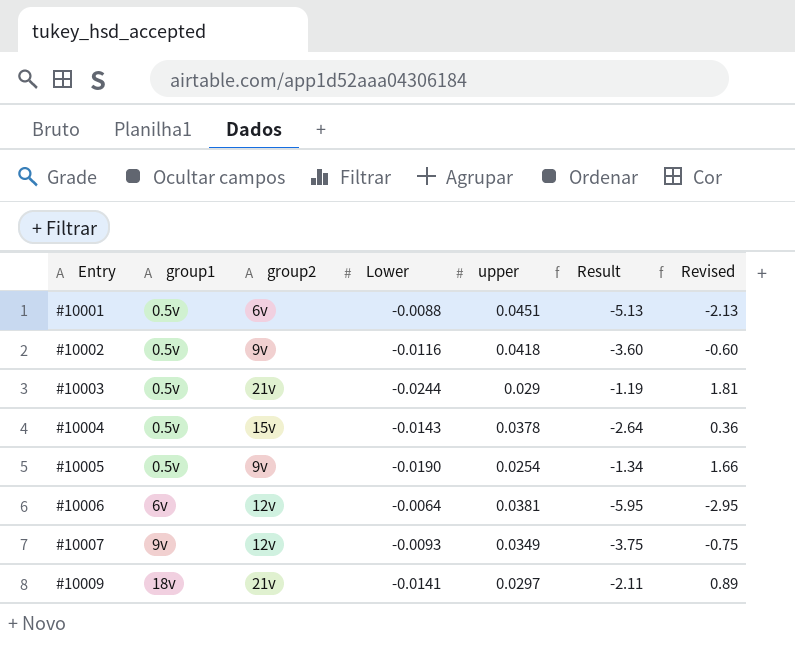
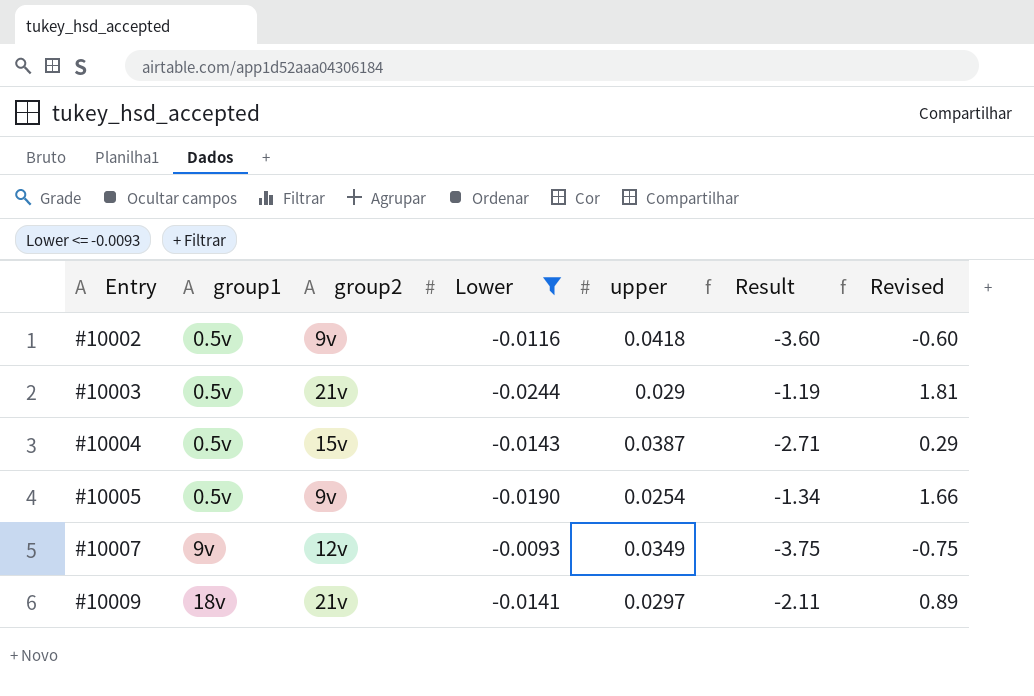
filter: none -> Lower <= -0.0093
#10004 | upper: 0.0378 -> 0.0387
#10004 | Result: -2.64 -> -2.71
#10004 | Revised: 0.36 -> 0.29

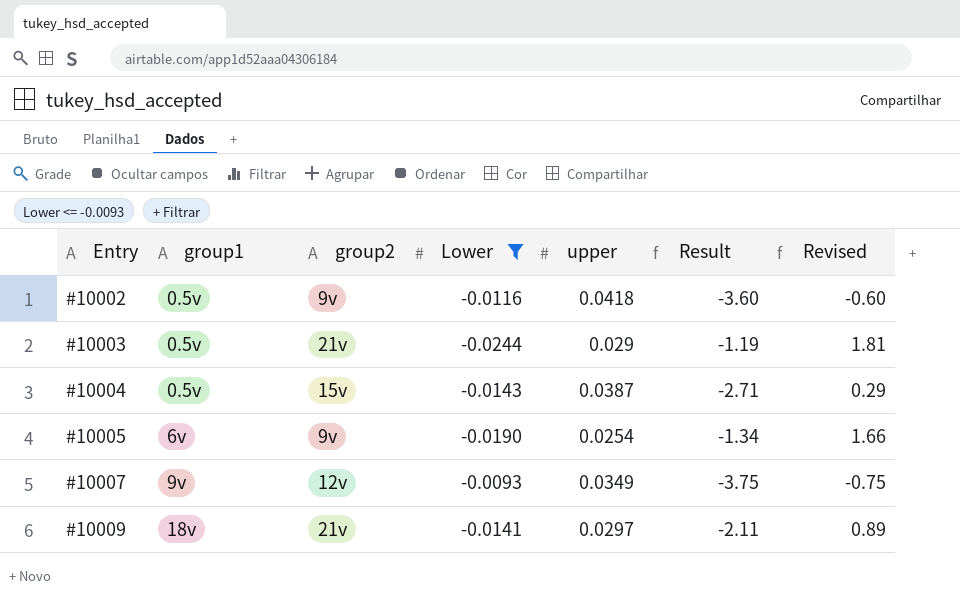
#10005 | group1: 0.5v -> 6v

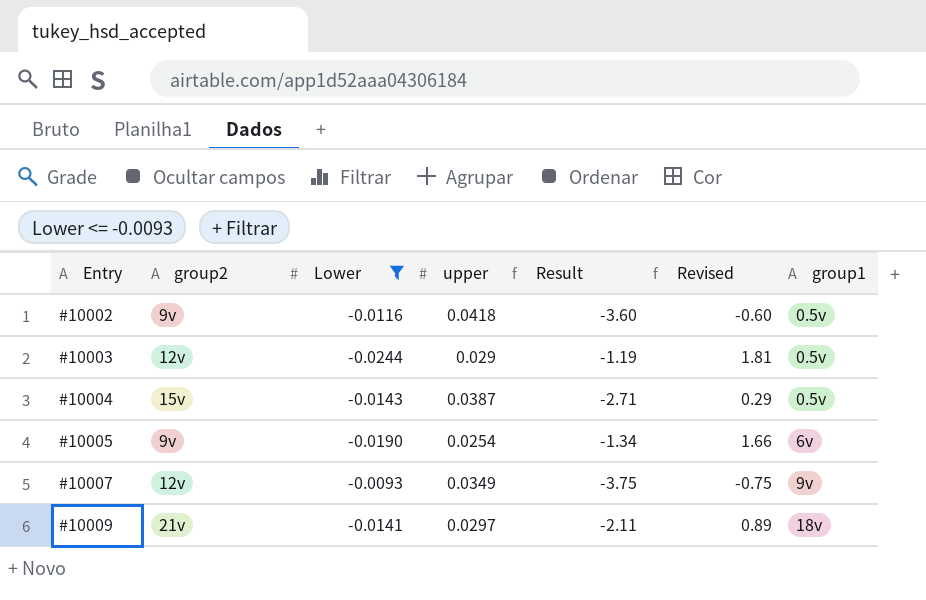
column group1 | position: 2 -> 7
#10003 | group2: 21v -> 12v

